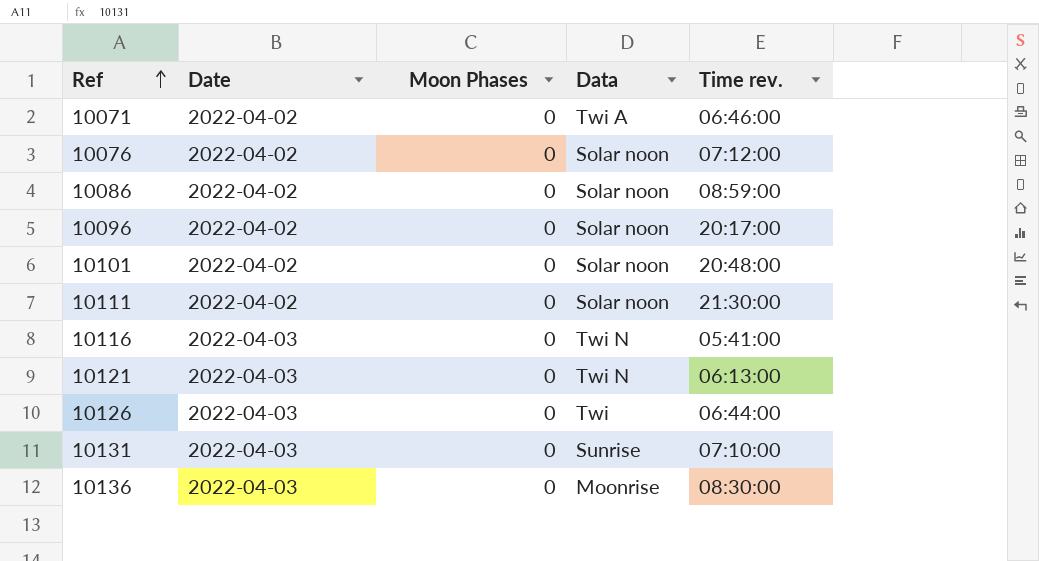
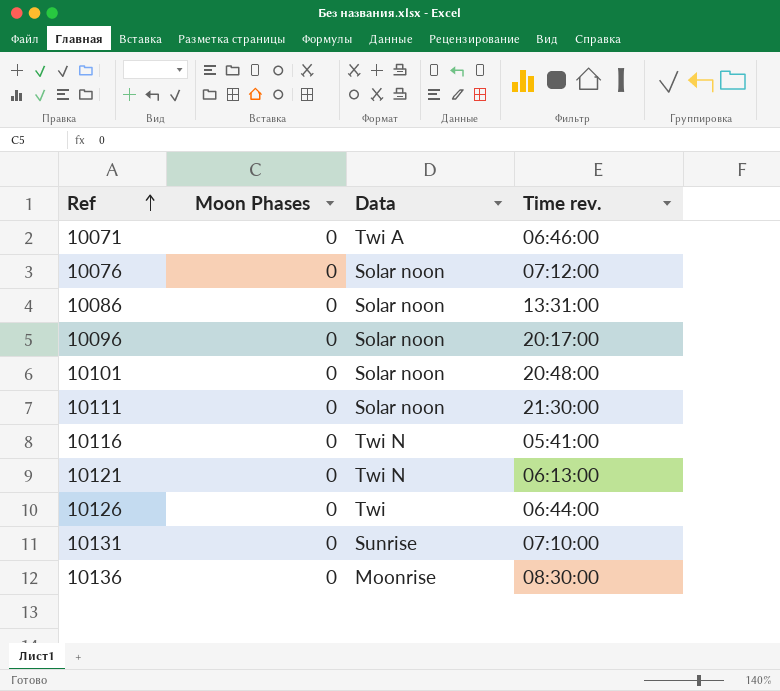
column Date | position: 2 -> none
10086 | Time rev.: 08:59:00 -> 13:31:00

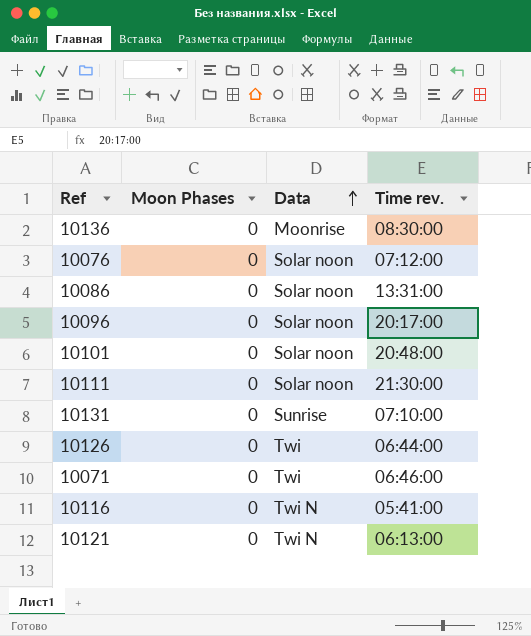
row order: Ref ascending -> Data ascending
10071 | Data: Twi A -> Twi

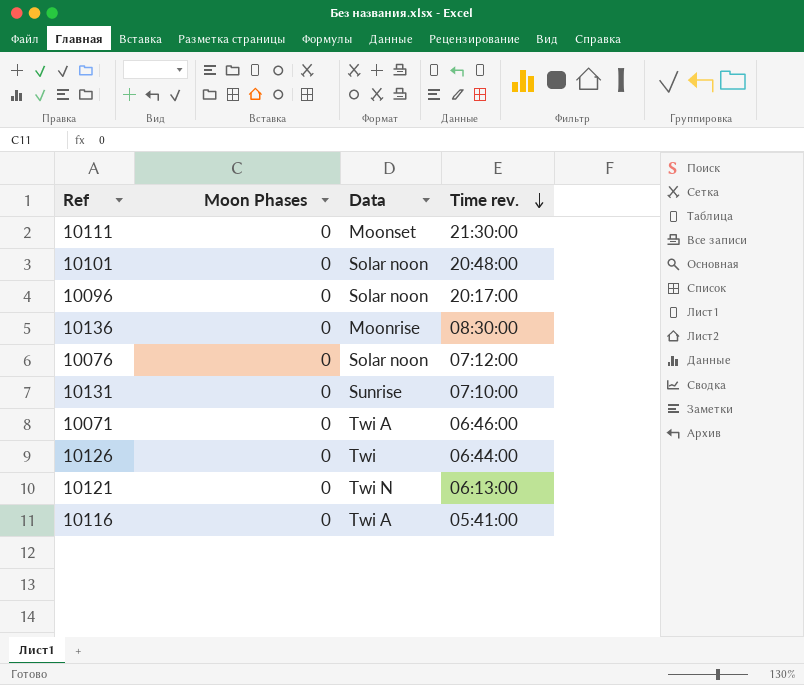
row order: Data ascending -> Time rev. descending
row 10086: 0 | Solar noon | 13:31:00 -> none
10111 | Data: Solar noon -> Moonset
10071 | Data: Twi -> Twi A
10116 | Data: Twi N -> Twi A

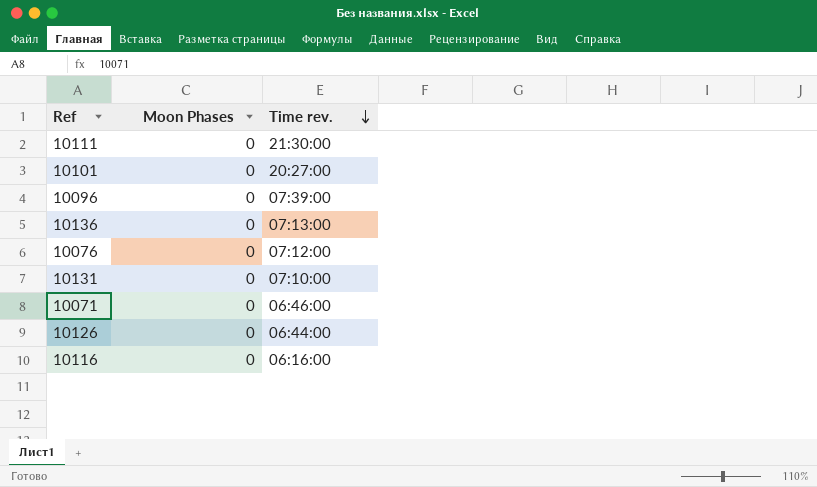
column Data | position: 3 -> none
row 10121: 0 | Twi N | 06:13:00 -> none
10101 | Time rev.: 20:48:00 -> 20:27:00
10096 | Time rev.: 20:17:00 -> 07:39:00
10136 | Time rev.: 08:30:00 -> 07:13:00
10116 | Time rev.: 05:41:00 -> 06:16:00

